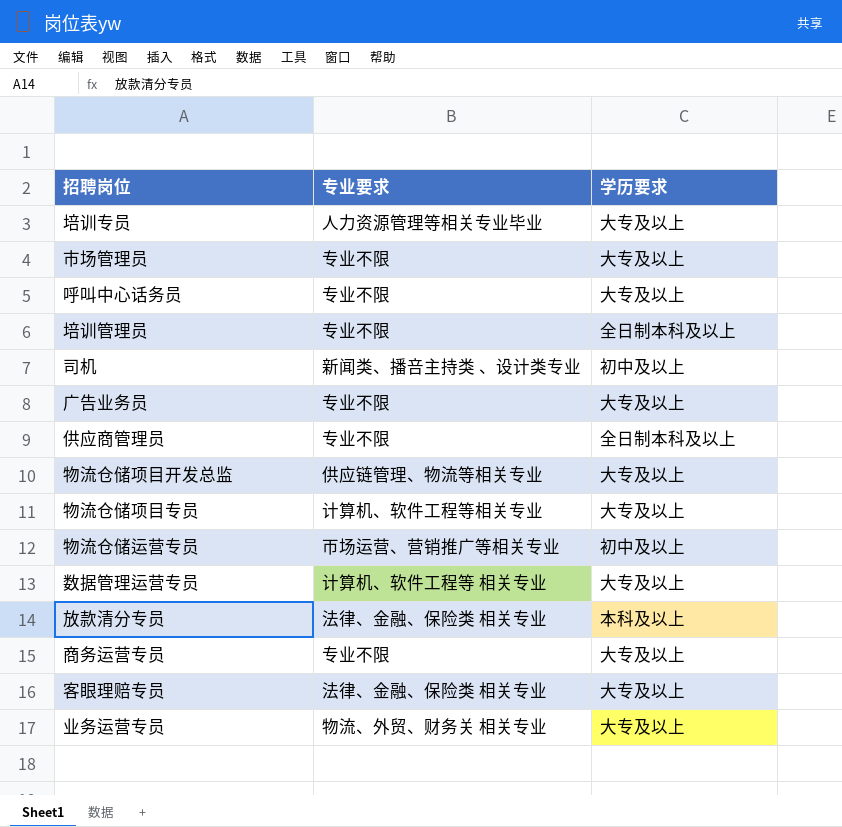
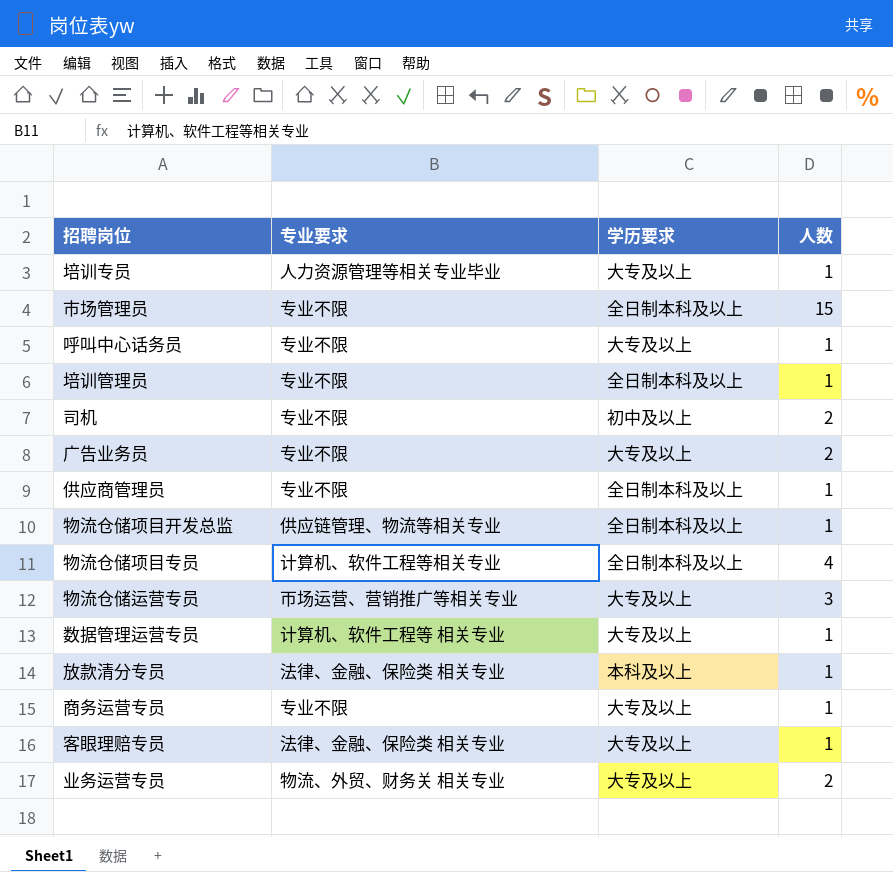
column 人数 | position: none -> 4
市场管理员 | 学历要求: 大专及以上 -> 全日制本科及以上
司机 | 专业要求: 新闻类、播咅主持类 、设计类专业 -> 专业不限
物流仓储项目开发总监 | 学历要求: 大专及以上 -> 全日制本科及以上
物流仓储项目专员 | 学历要求: 大专及以上 -> 全日制本科及以上
物流仓储运营专员 | 学历要求: 初中及以上 -> 大专及以上

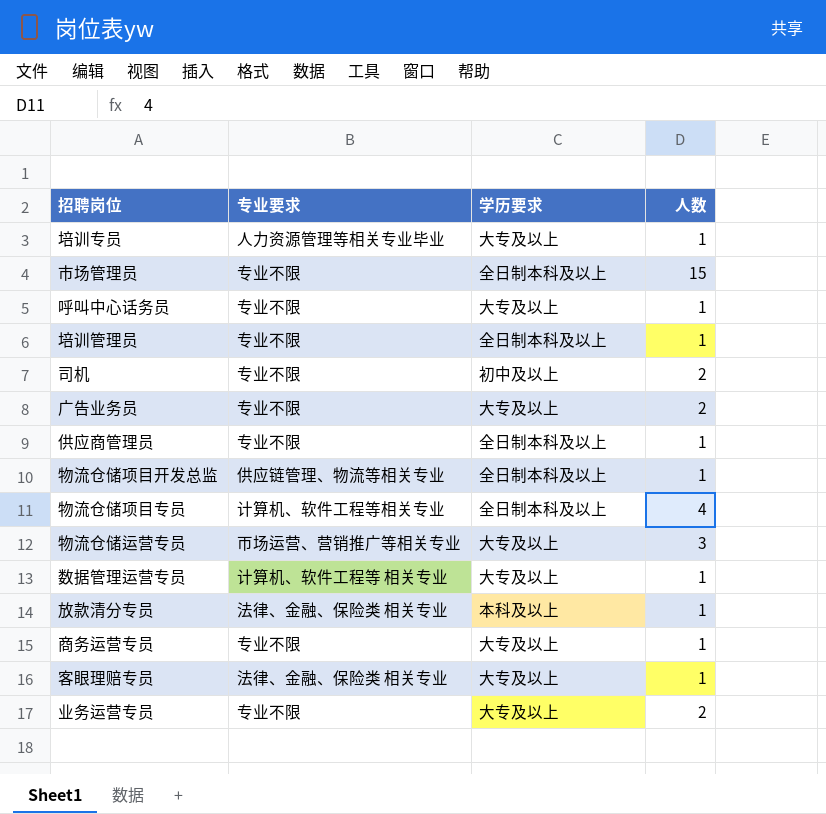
业务运营专员 | 专业要求: 物流、外贸、财务关 相关专业 -> 专业不限

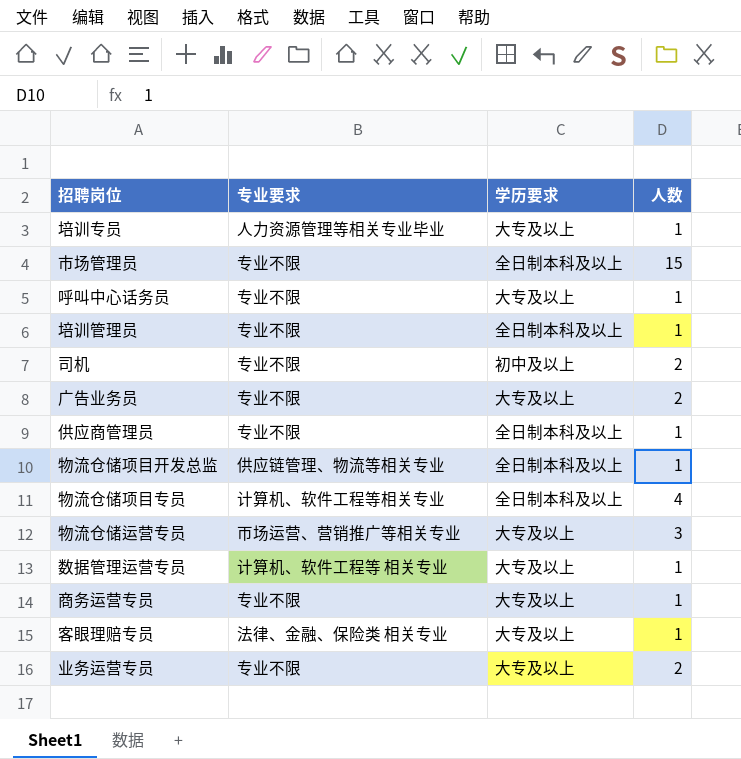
row 放款清分专员: 法律、金融、保险类 相关专业 | 本科及以上 | 1 -> none

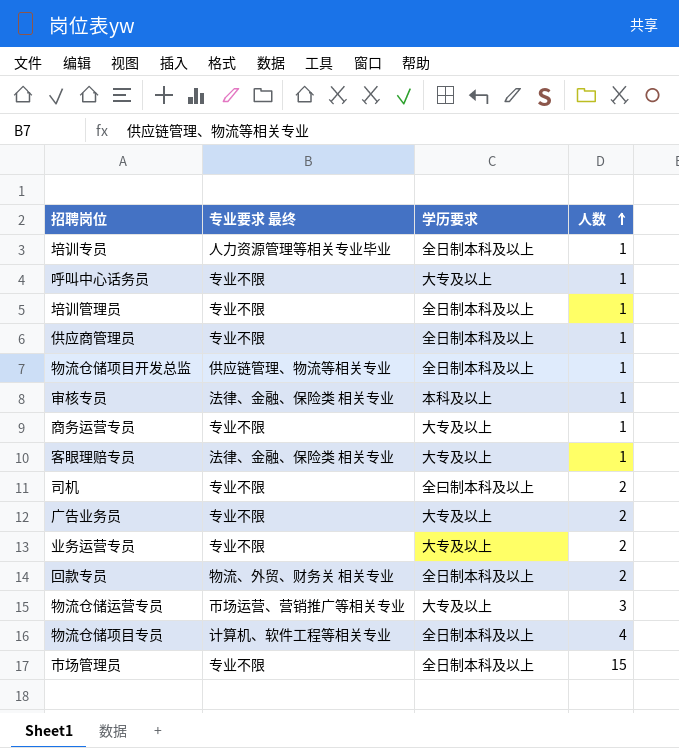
row order: none -> 人数 ascending
column name: 专业要求 -> 专业要求 最终
row 数据管理运营专员: 计算机、软件工程等 相关专业 | 大专及以上 | 1 -> none
培训专员 | 学历要求: 大专及以上 -> 全日制本科及以上
row 审核专员: none -> 法律、金融、保险类 相关专业 | 本科及以上 | 1
司机 | 学历要求: 初中及以上 -> 全曰制本科及以上
row 回款专员: none -> 物流、外贸、财务关 相关专业 | 全日制本科及以上 | 2

